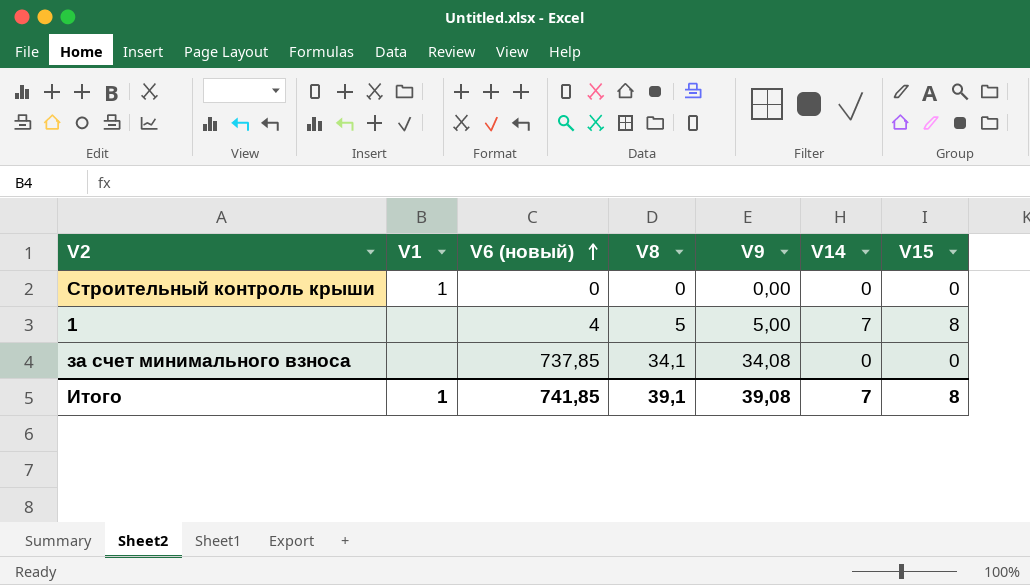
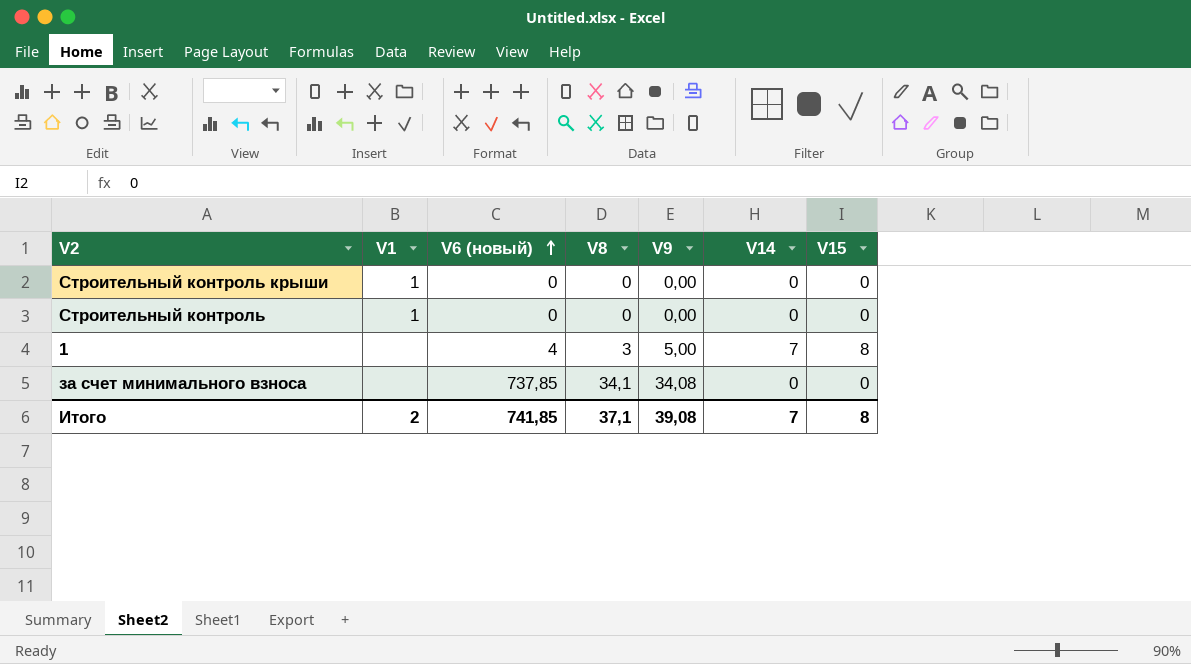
row Строительный контроль: none -> 1 | 0 | 0 | 0,00 | 0 | 0
1 | V8: 5 -> 3
Итого | V1: 1 -> 2
Итого | V8: 39,1 -> 37,1

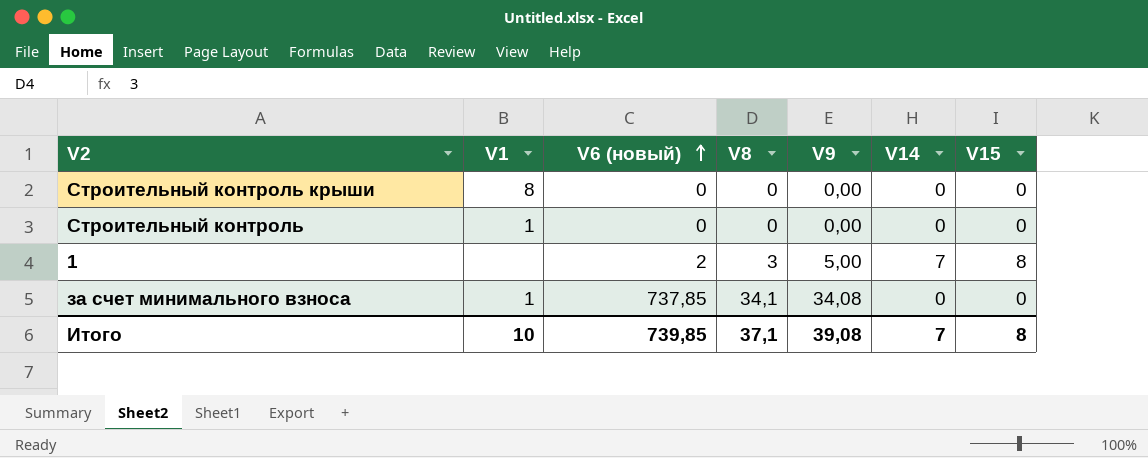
Строительный контроль крыши | V1: 1 -> 8
1 | V6 (новый): 4 -> 2
за счет минимального взноса | V1: none -> 1
Итого | V1: 2 -> 10
Итого | V6 (новый): 741,85 -> 739,85

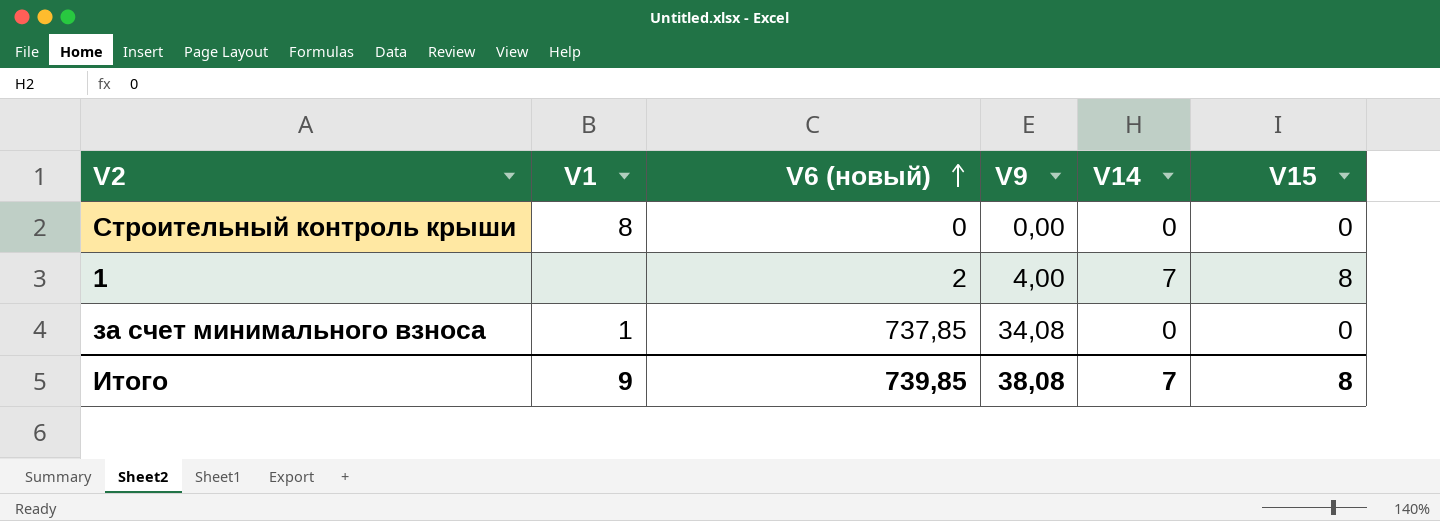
column V8 | position: 4 -> none
row Строительный контроль: 1 | 0 | 0 | 0,00 | 0 | 0 -> none
1 | V9: 5,00 -> 4,00
Итого | V1: 10 -> 9
Итого | V9: 39,08 -> 38,08

